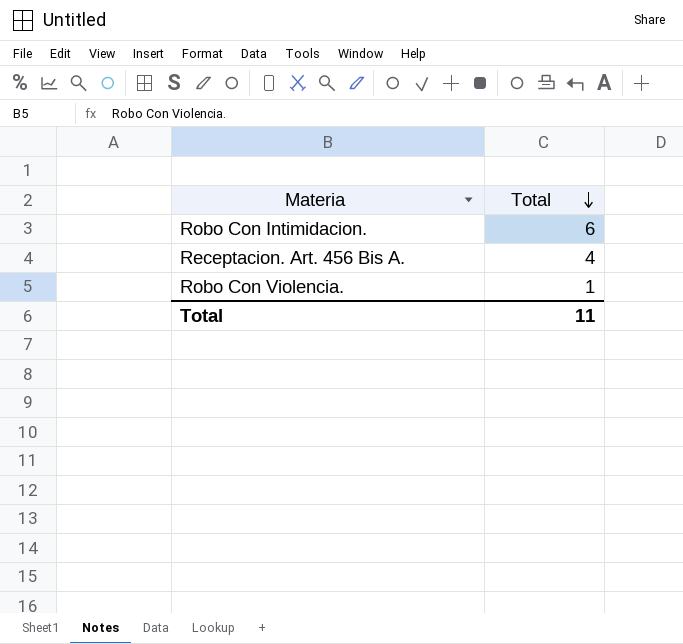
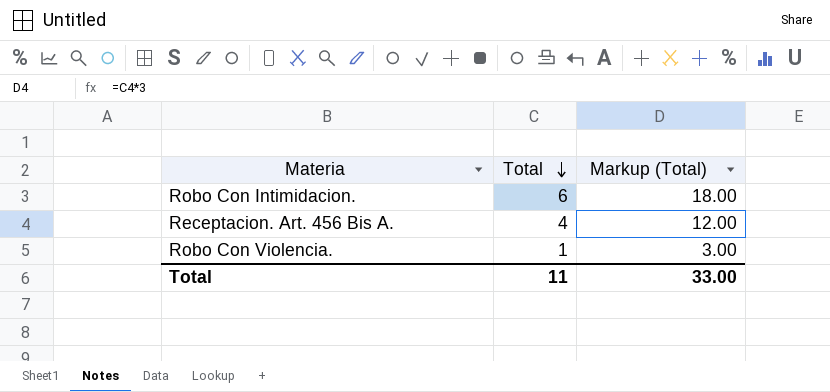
column Markup (Total) | formula: none -> [Total] * 3

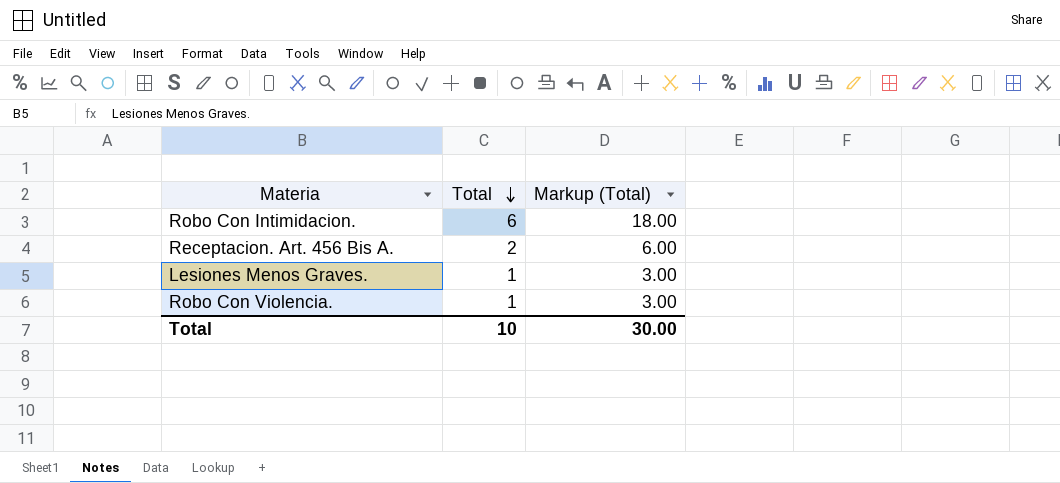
Receptacion. Art. 456 Bis A. | Total: 4 -> 2
Receptacion. Art. 456 Bis A. | Markup (Total): 12.00 -> 6.00
row Lesiones Menos Graves.: none -> 1 | 3.00
Total | Total: 11 -> 10
Total | Markup (Total): 33.00 -> 30.00

